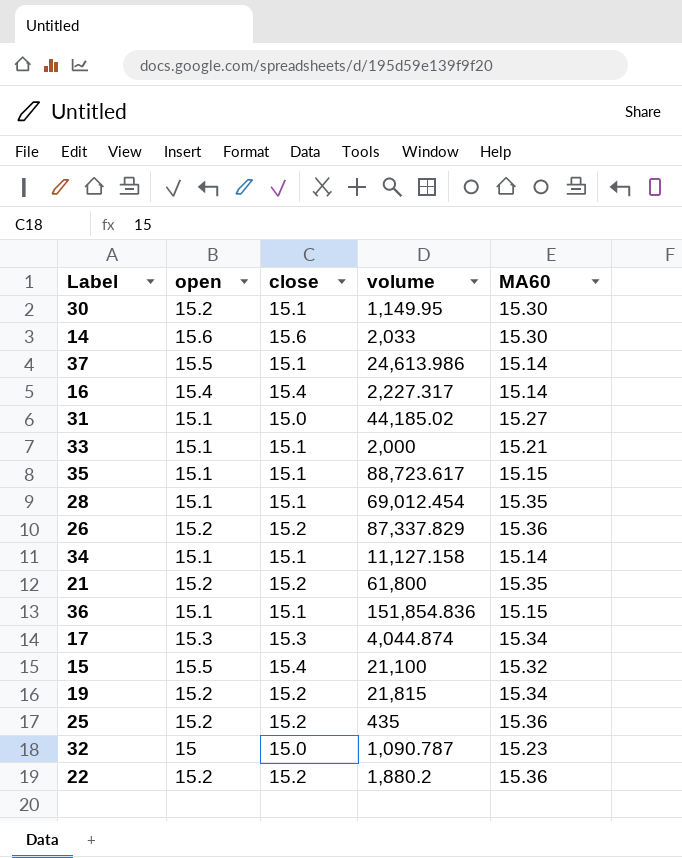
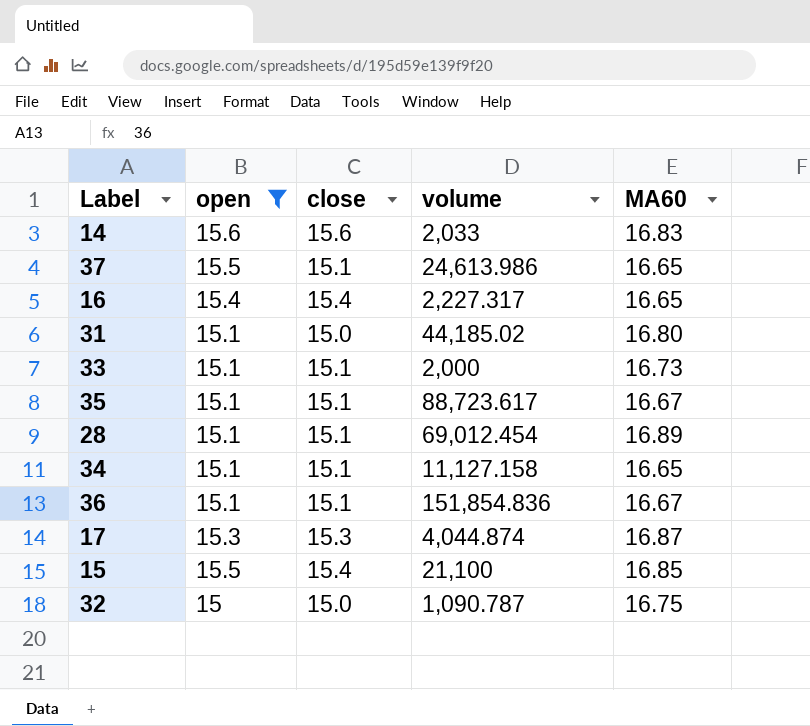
filter: none -> open != 15.2
14 | MA60: 15.30 -> 16.83
37 | MA60: 15.14 -> 16.65
16 | MA60: 15.14 -> 16.65
31 | MA60: 15.27 -> 16.80
33 | MA60: 15.21 -> 16.73
35 | MA60: 15.15 -> 16.67
28 | MA60: 15.35 -> 16.89
34 | MA60: 15.14 -> 16.65
36 | MA60: 15.15 -> 16.67
17 | MA60: 15.34 -> 16.87
15 | MA60: 15.32 -> 16.85
32 | MA60: 15.23 -> 16.75

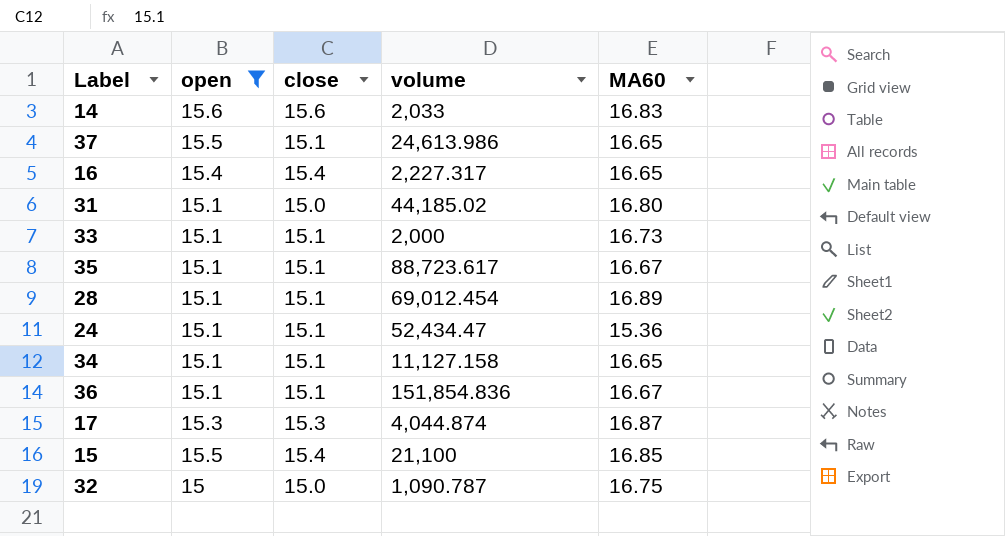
row 24: none -> 15.1 | 15.1 | 52,434.47 | 15.36

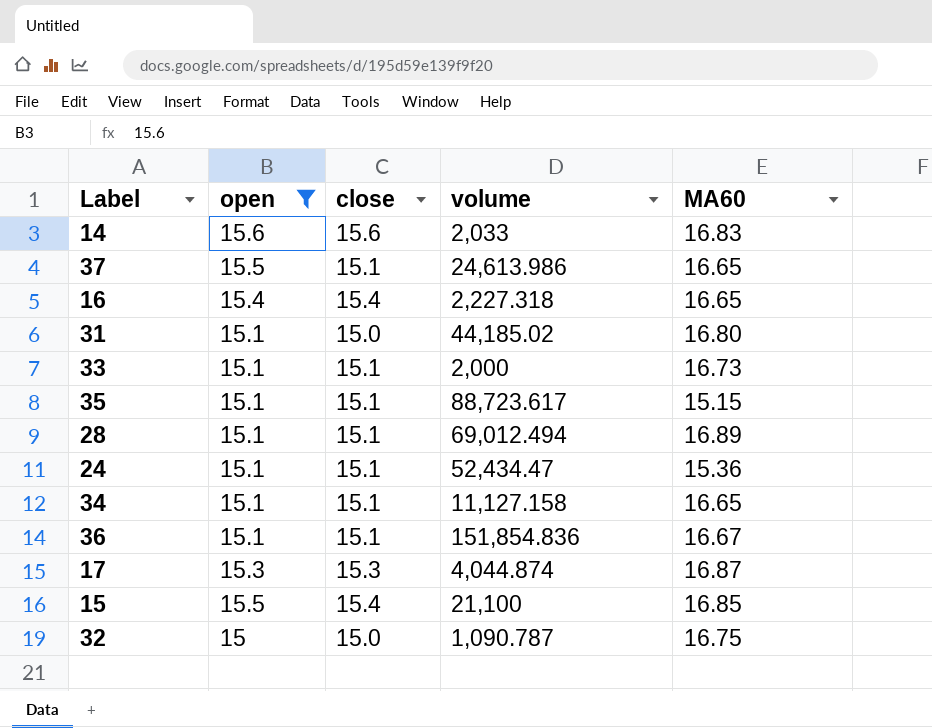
16 | volume: 2,227.317 -> 2,227.318
35 | MA60: 16.67 -> 15.15
28 | volume: 69,012.454 -> 69,012.494

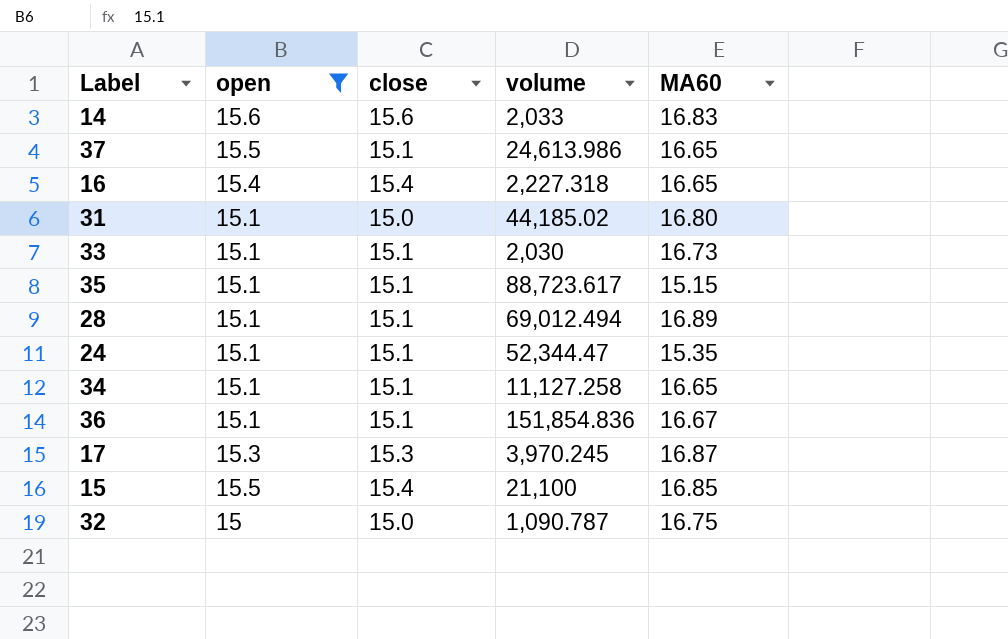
33 | volume: 2,000 -> 2,030
24 | volume: 52,434.47 -> 52,344.47
24 | MA60: 15.36 -> 15.35
34 | volume: 11,127.158 -> 11,127.258
17 | volume: 4,044.874 -> 3,970.245

